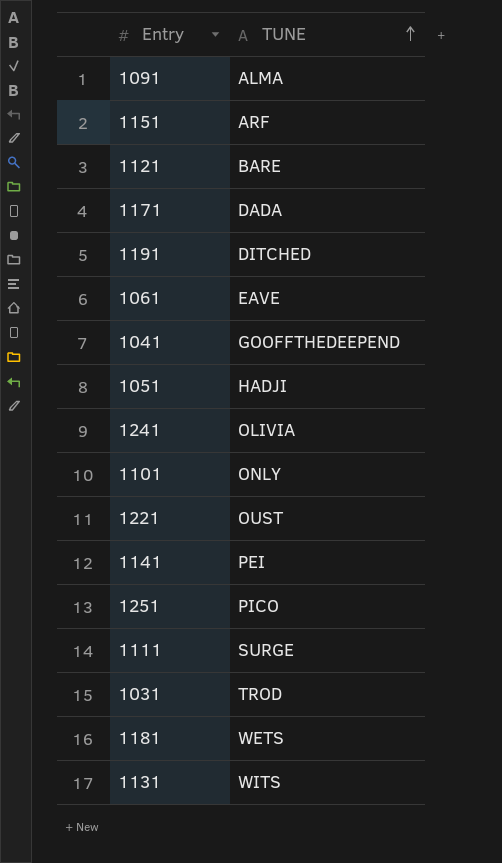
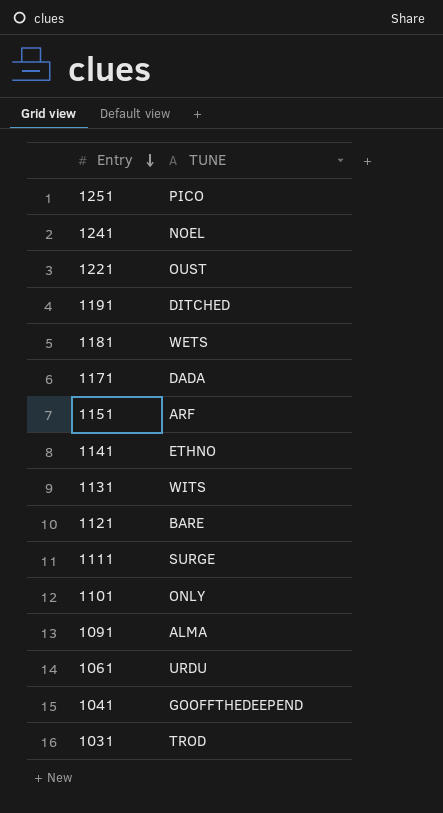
row order: TUNE ascending -> Entry descending
row 1051: HADJI -> none
1241 | TUNE: OLIVIA -> NOEL
1141 | TUNE: PEI -> ETHNO
1061 | TUNE: EAVE -> URDU

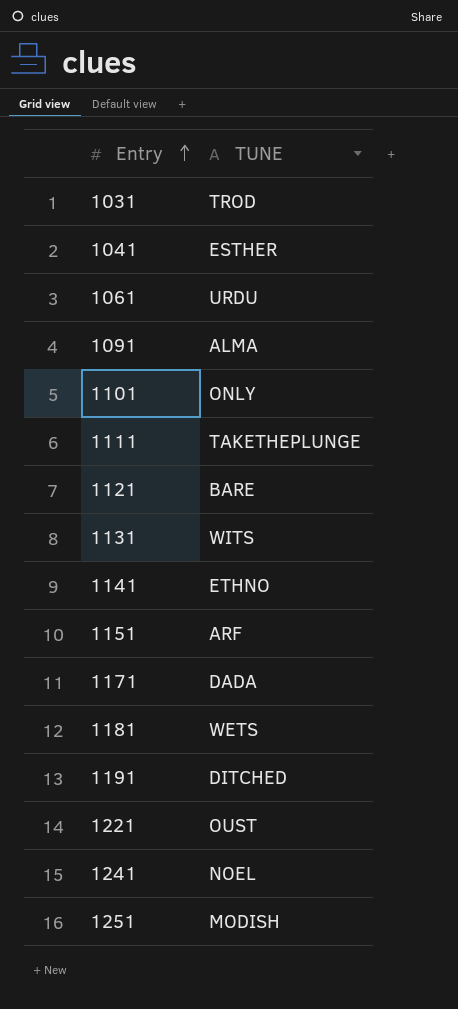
row order: Entry descending -> Entry ascending
1041 | TUNE: GOOFFTHEDEEPEND -> ESTHER
1111 | TUNE: SURGE -> TAKETHEPLUNGE
1251 | TUNE: PICO -> MODISH

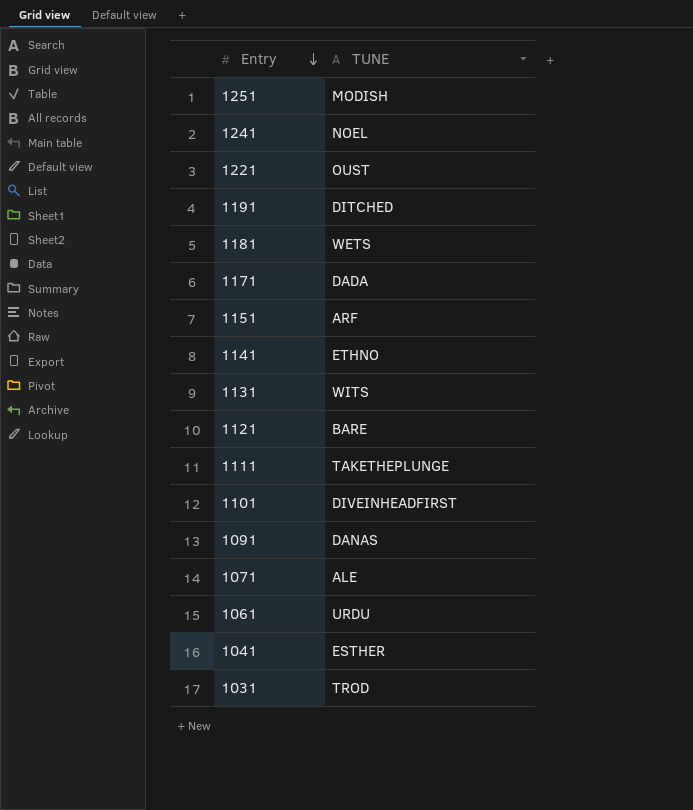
row order: Entry ascending -> Entry descending
1101 | TUNE: ONLY -> DIVEINHEADFIRST
1091 | TUNE: ALMA -> DANAS
row 1071: none -> ALE

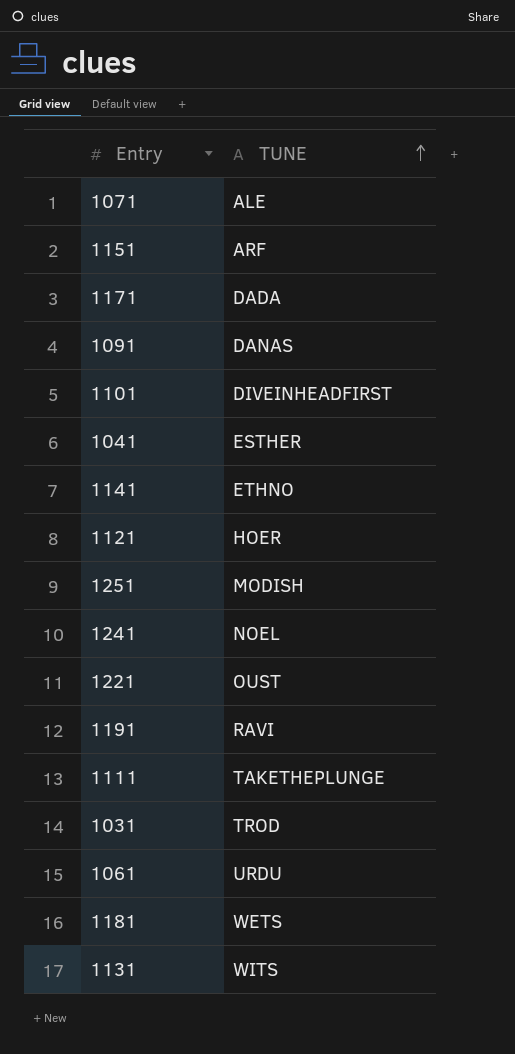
row order: Entry descending -> TUNE ascending
1121 | TUNE: BARE -> HOER
1191 | TUNE: DITCHED -> RAVI

